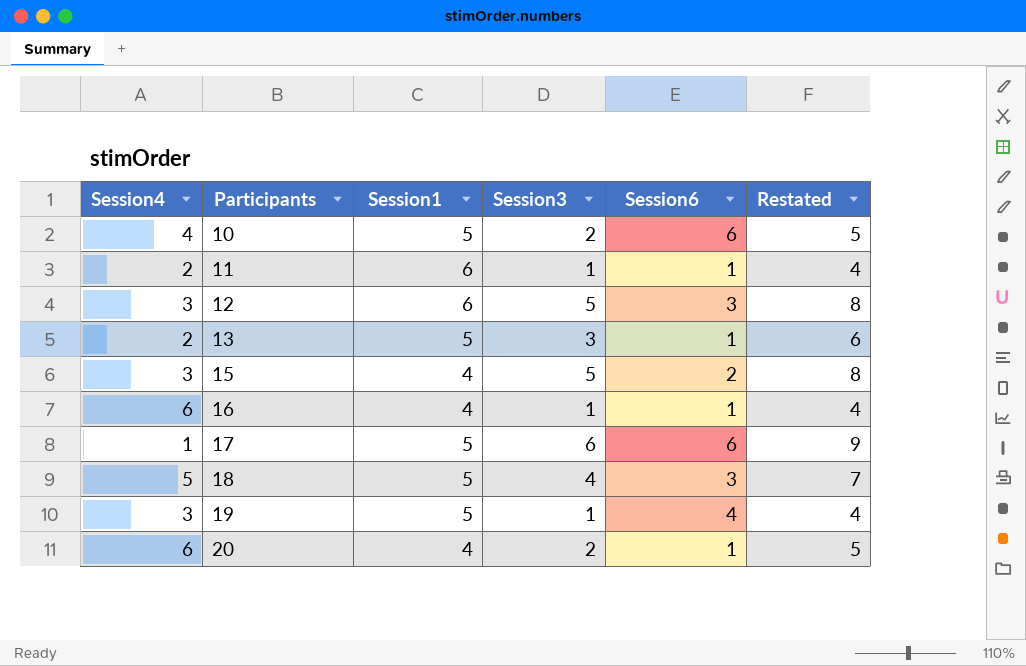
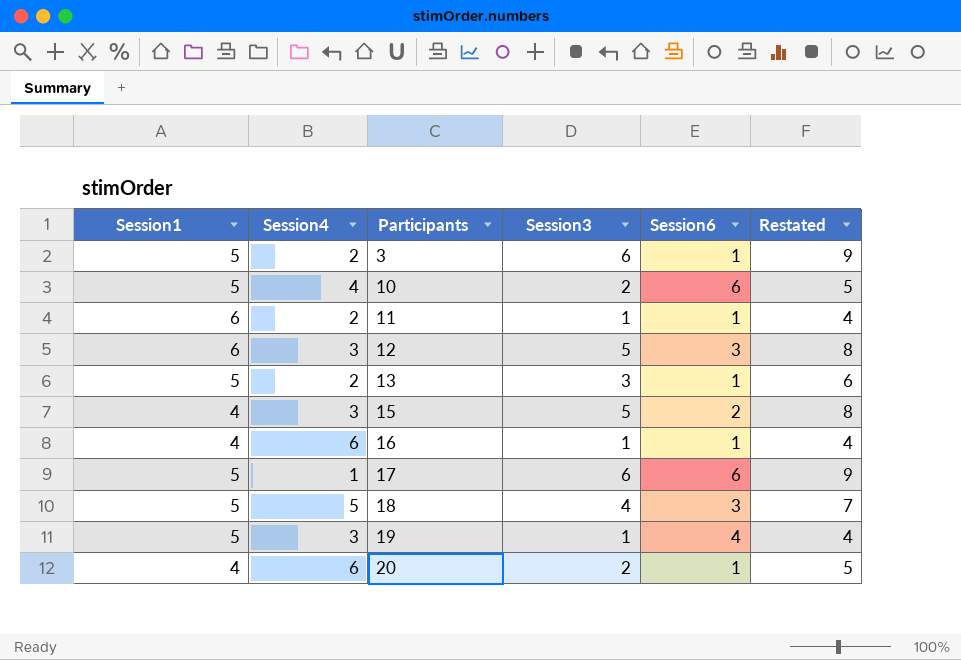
column Session1 | position: 3 -> 1
row 3: none -> 5 | 2 | 6 | 1 | 9

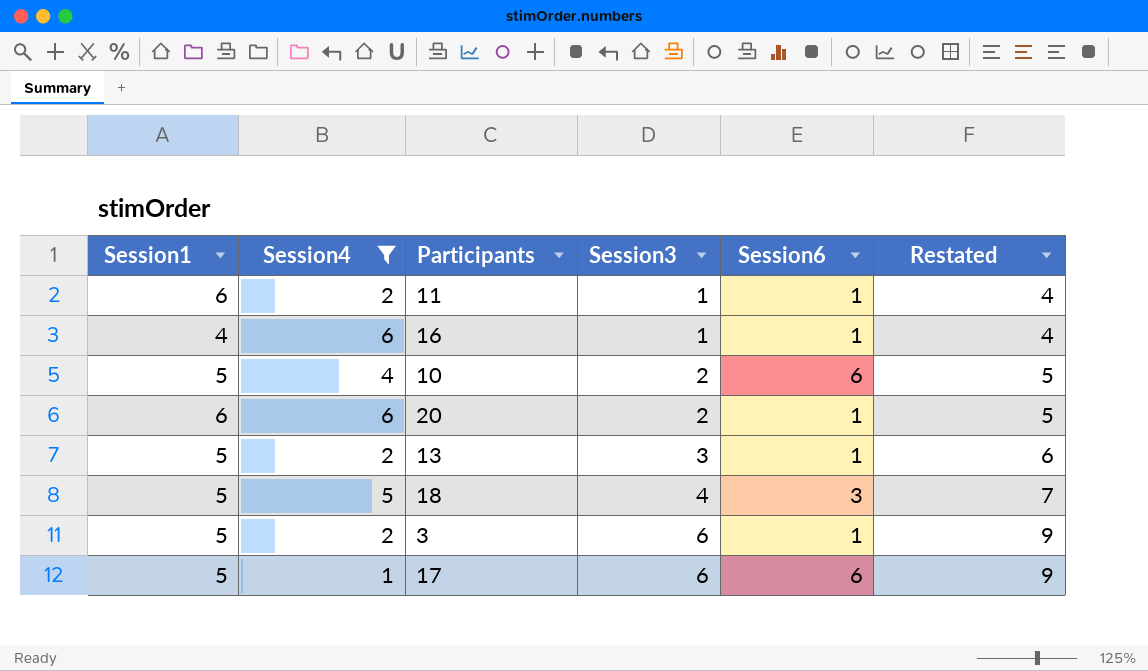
filter: none -> Session4 != 3
row order: Participants ascending -> Session3 ascending
20 | Session1: 4 -> 6

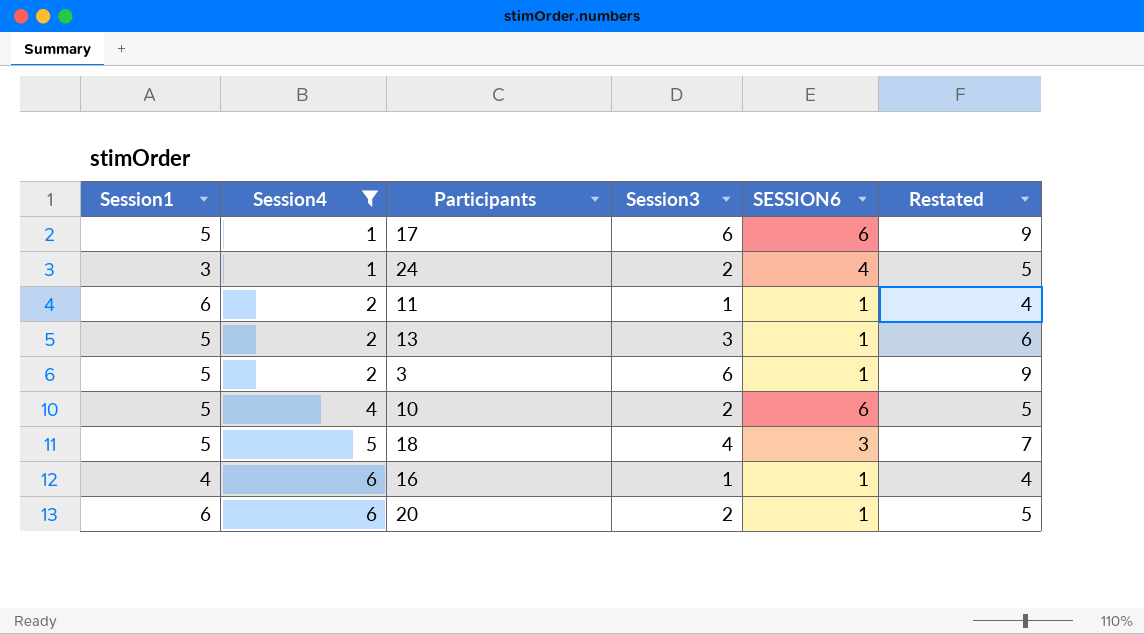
row order: Session3 ascending -> Session4 ascending
column name: Session6 -> SESSION6
row 24: none -> 3 | 1 | 2 | 4 | 5

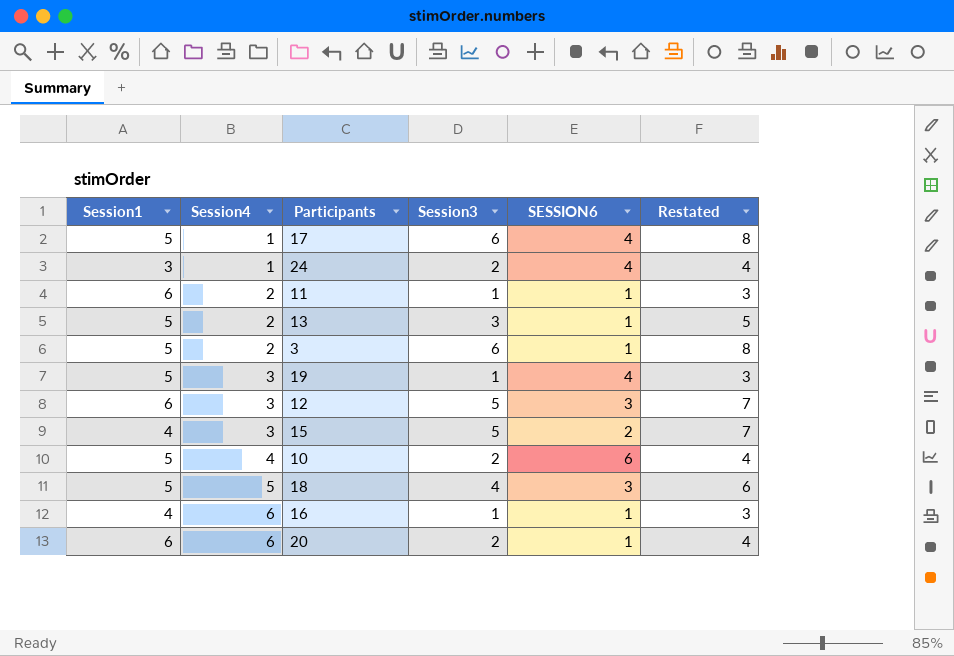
filter: Session4 != 3 -> none
column Restated | formula: [Session3] + 3 -> [Session3] + 2
17 | SESSION6: 6 -> 4

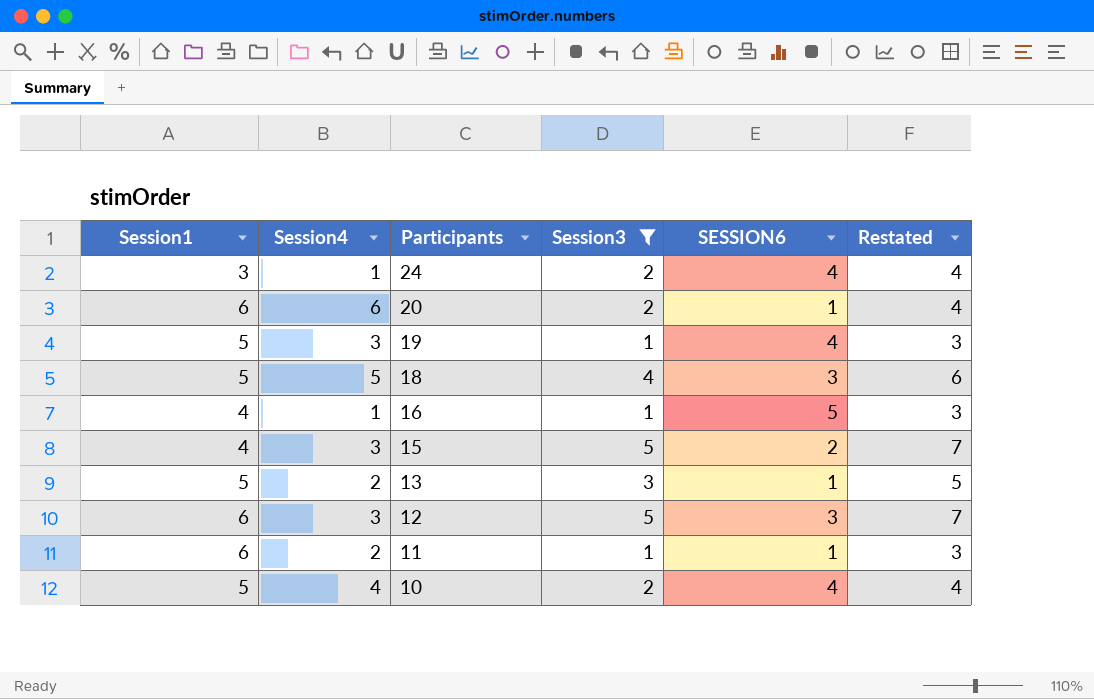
filter: none -> Session3 != 6
row order: Session4 ascending -> Participants descending
16 | Session4: 6 -> 1
16 | SESSION6: 1 -> 5
10 | SESSION6: 6 -> 4

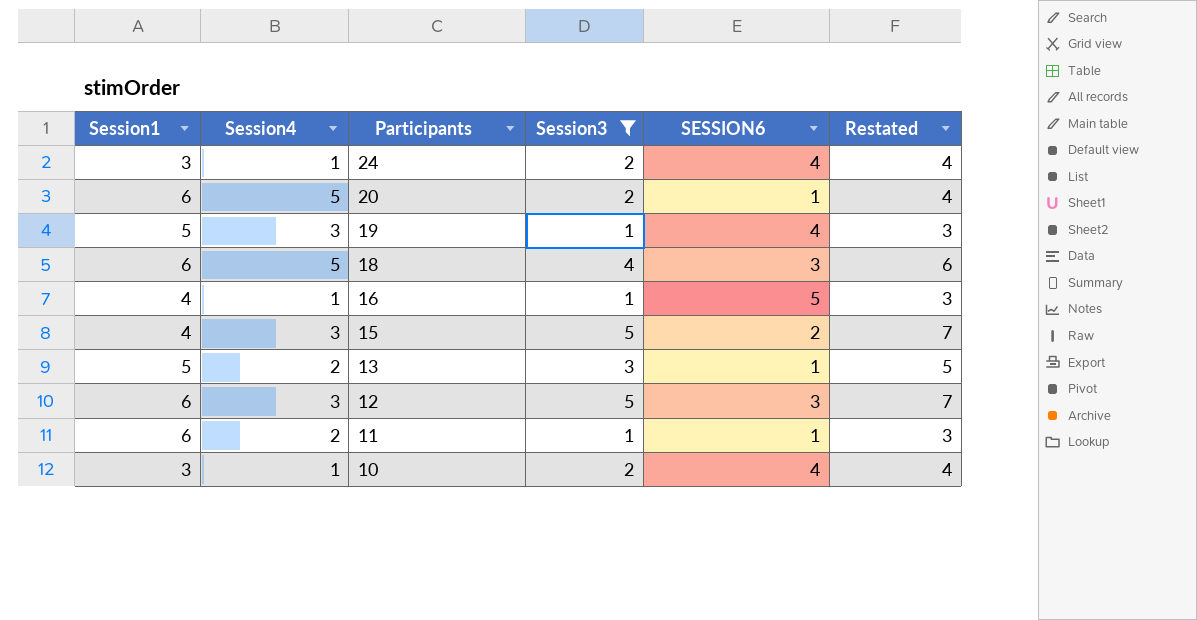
20 | Session4: 6 -> 5
18 | Session1: 5 -> 6
10 | Session1: 5 -> 3
10 | Session4: 4 -> 1

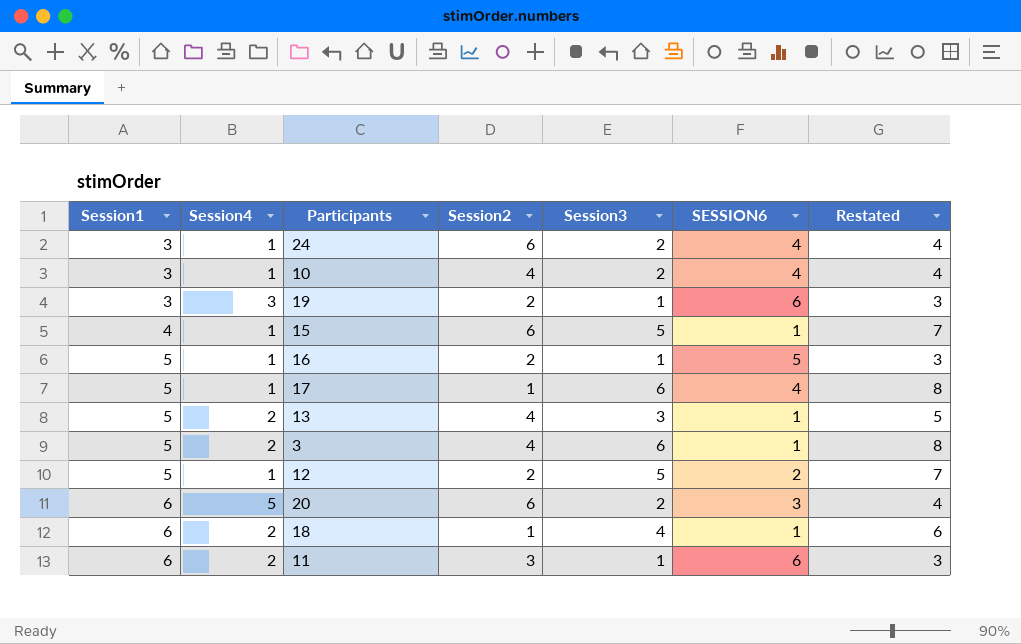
filter: Session3 != 6 -> none
row order: Participants descending -> Session1 ascending
column Session2 | position: none -> 4
19 | Session1: 5 -> 3
19 | SESSION6: 4 -> 6
15 | Session4: 3 -> 1
15 | SESSION6: 2 -> 1
16 | Session1: 4 -> 5
12 | Session1: 6 -> 5
12 | Session4: 3 -> 1
12 | SESSION6: 3 -> 2
20 | SESSION6: 1 -> 3
18 | Session4: 5 -> 2
18 | SESSION6: 3 -> 1
11 | SESSION6: 1 -> 6

